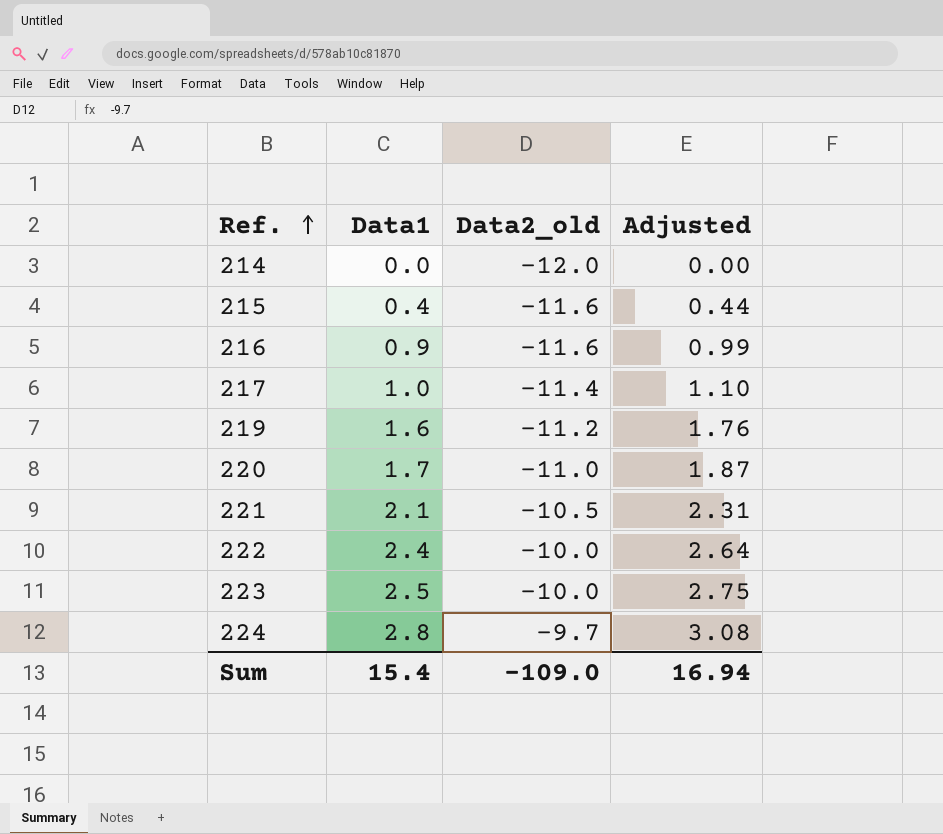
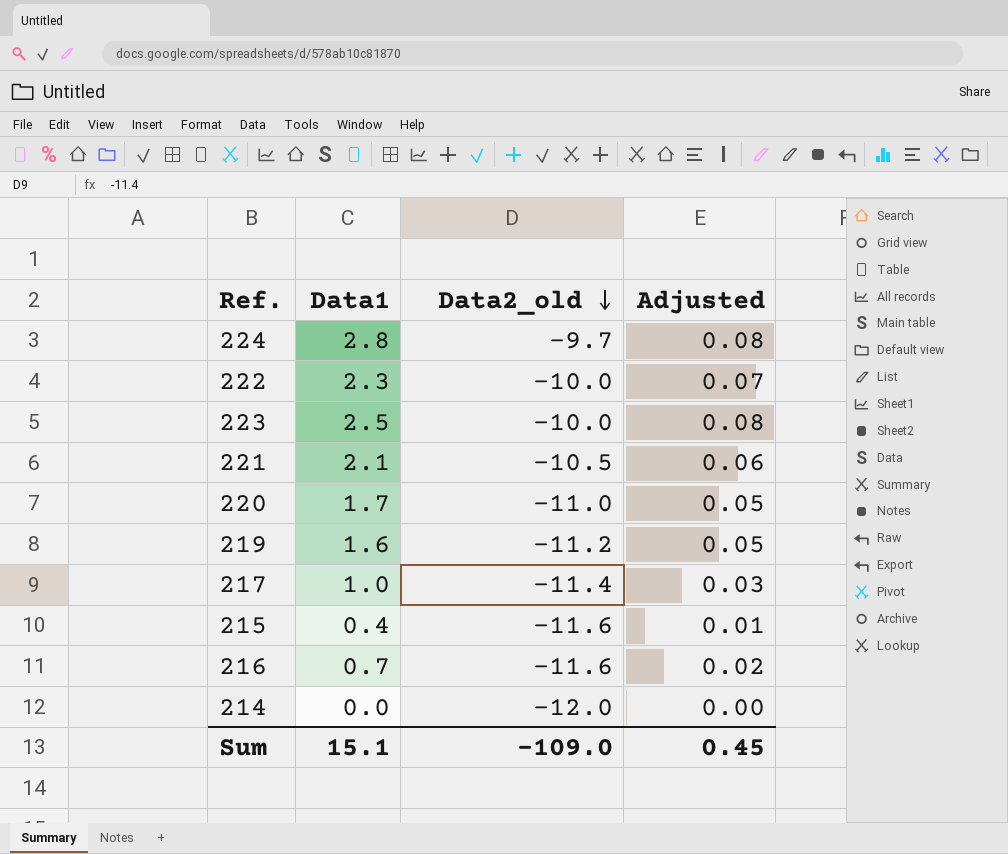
row order: Ref. ascending -> Data2_old descending
column Adjusted | formula: [Data1] * 1.1 -> [Data1] * 0.03
222 | Data1: 2.4 -> 2.3
216 | Data1: 0.9 -> 0.7
Sum | Data1: 15.4 -> 15.1
Sum | Adjusted: 16.94 -> 0.45

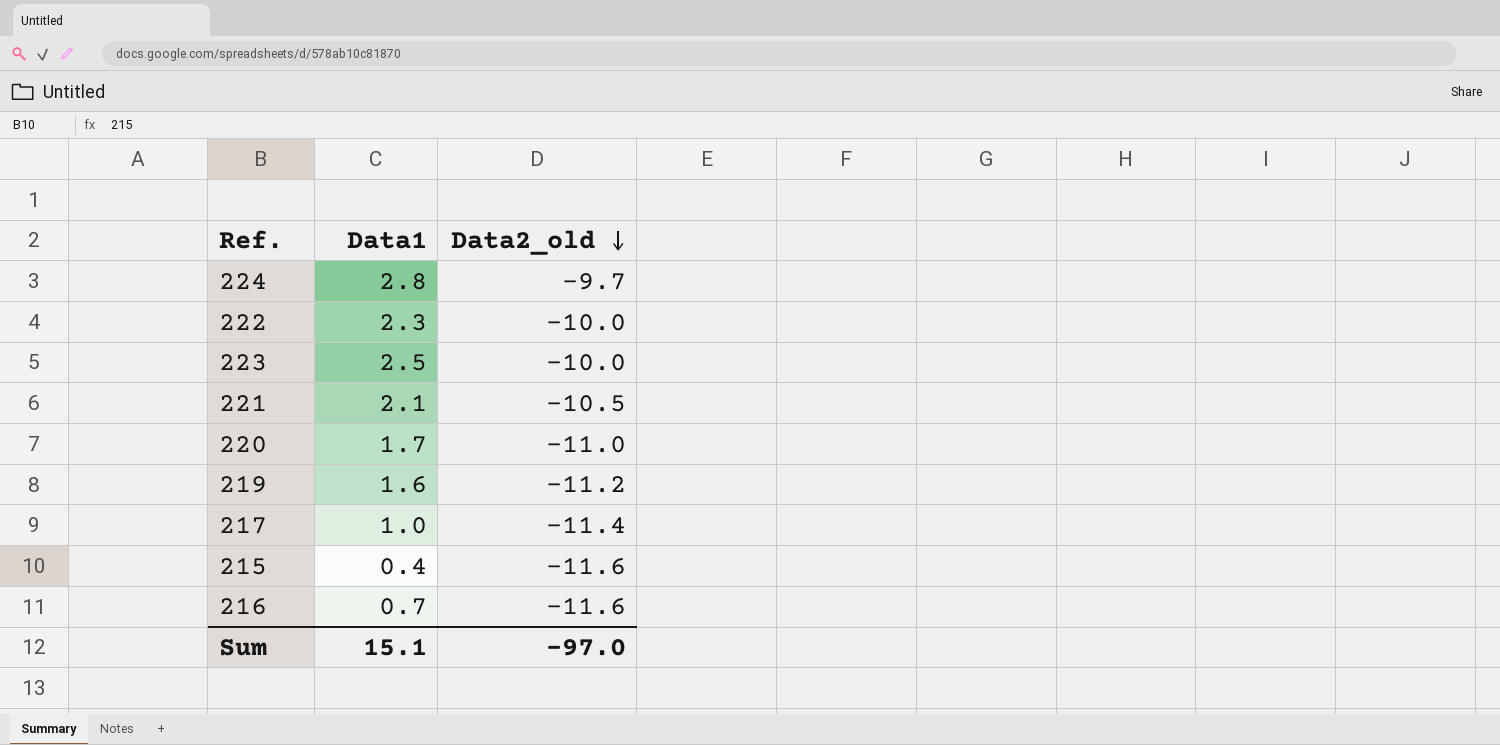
column Adjusted | formula: [Data1] * 0.03 -> none
row 214: 0.0 | -12.0 | 0.00 -> none
Sum | Data2_old: -109.0 -> -97.0

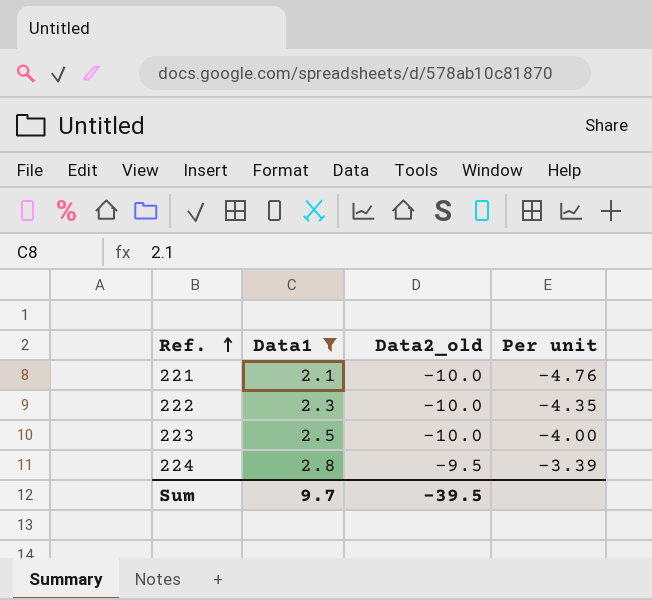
filter: none -> Data1 >= 2.1
row order: Data2_old descending -> Ref. ascending
column Per unit | formula: none -> [Data2_old] / [Data1]
221 | Data2_old: -10.5 -> -10.0
224 | Data2_old: -9.7 -> -9.5
Sum | Data1: 15.1 -> 9.7
Sum | Data2_old: -97.0 -> -39.5

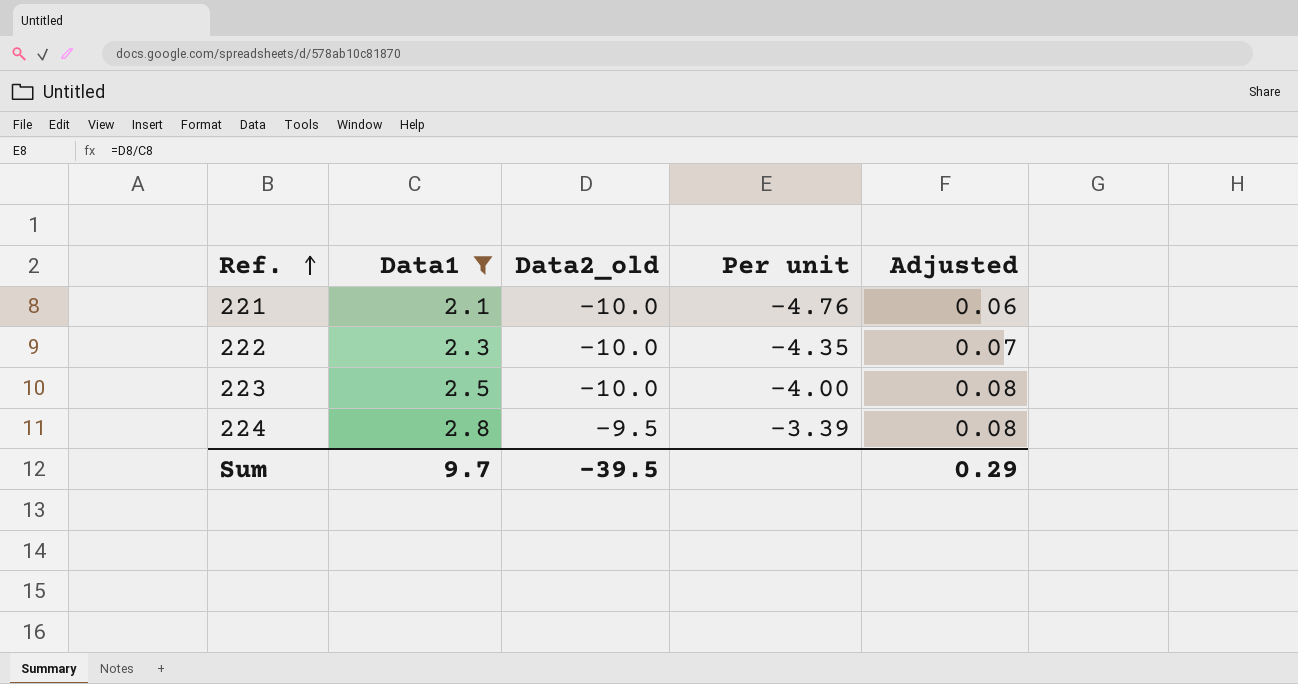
column Adjusted | formula: none -> [Data1] * 0.03

